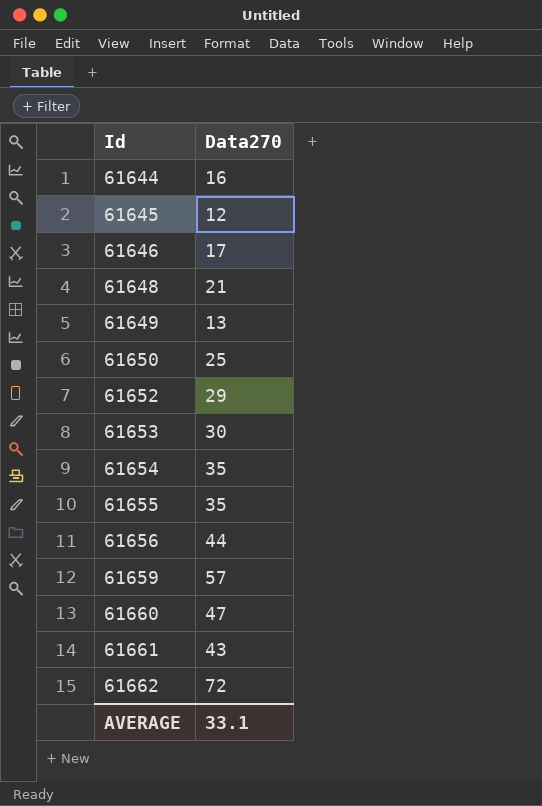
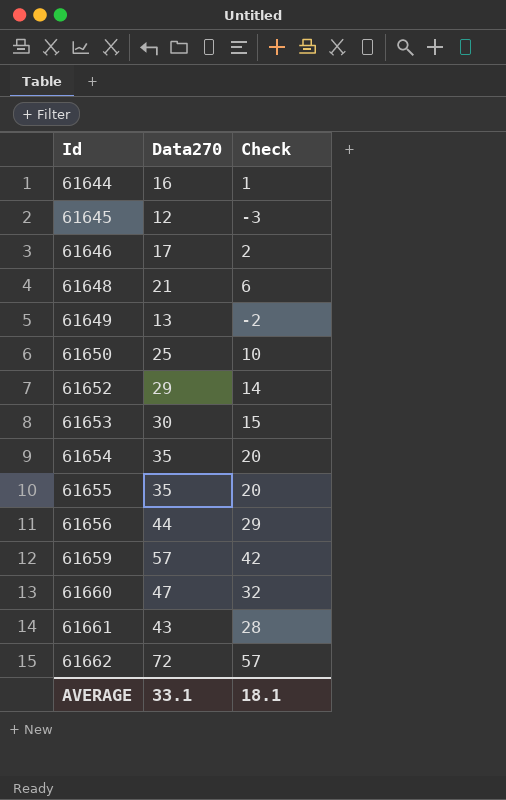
column Check | formula: none -> [Data270] - 15

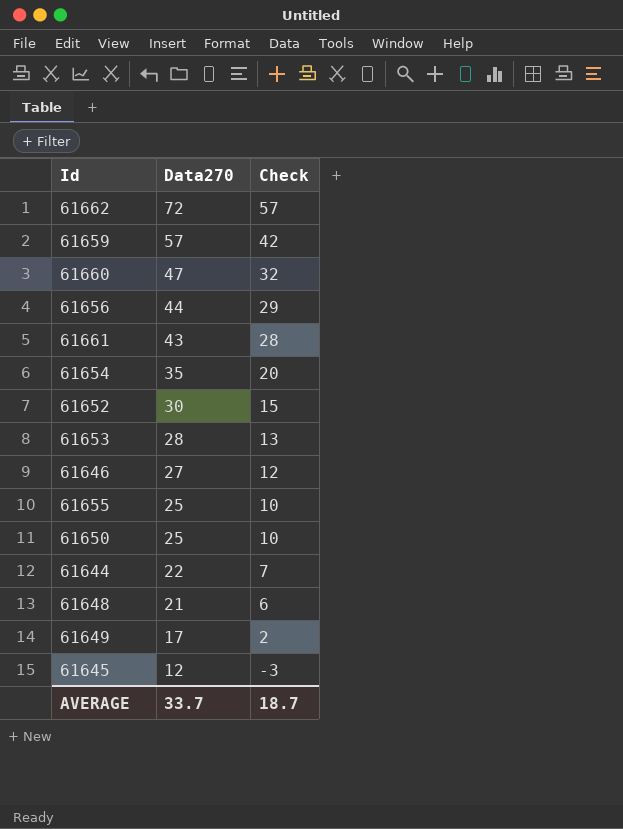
row order: Id ascending -> Data270 descending
61652 | Data270: 29 -> 30
61652 | Check: 14 -> 15
61653 | Data270: 30 -> 28
61653 | Check: 15 -> 13
61646 | Data270: 17 -> 27
61646 | Check: 2 -> 12
61655 | Data270: 35 -> 25
61655 | Check: 20 -> 10
61644 | Data270: 16 -> 22
61644 | Check: 1 -> 7
61649 | Data270: 13 -> 17
61649 | Check: -2 -> 2
AVERAGE | Data270: 33.1 -> 33.7
AVERAGE | Check: 18.1 -> 18.7

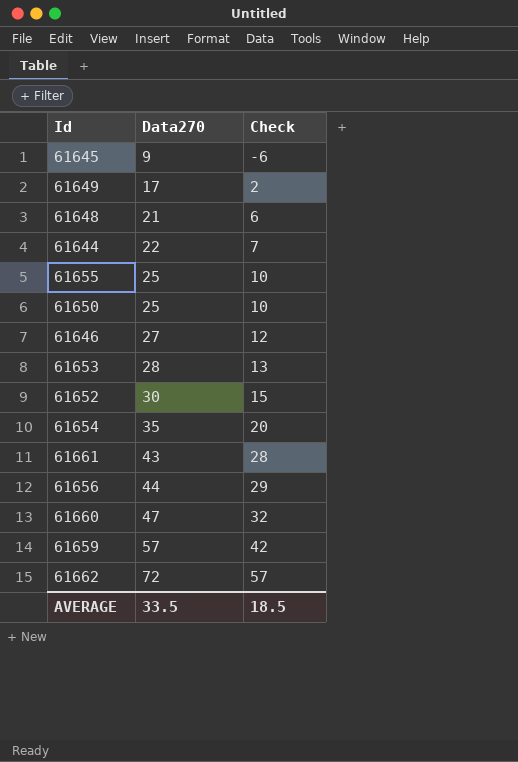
row order: Data270 descending -> Data270 ascending
61645 | Data270: 12 -> 9
61645 | Check: -3 -> -6
AVERAGE | Data270: 33.7 -> 33.5
AVERAGE | Check: 18.7 -> 18.5

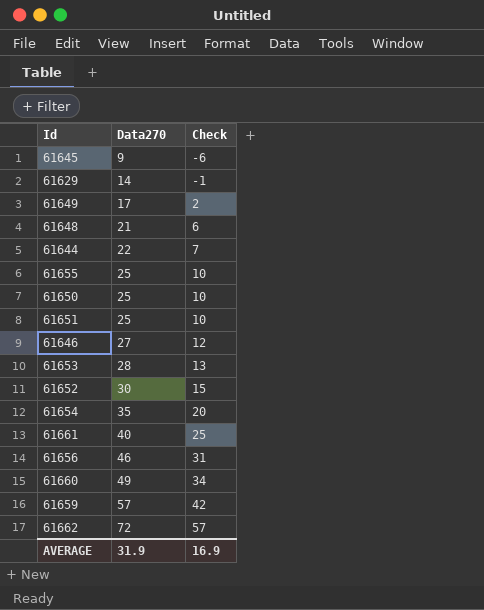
row 61629: none -> 14 | -1
row 61651: none -> 25 | 10
61661 | Data270: 43 -> 40
61661 | Check: 28 -> 25
61656 | Data270: 44 -> 46
61656 | Check: 29 -> 31
61660 | Data270: 47 -> 49
61660 | Check: 32 -> 34
AVERAGE | Data270: 33.5 -> 31.9
AVERAGE | Check: 18.5 -> 16.9

